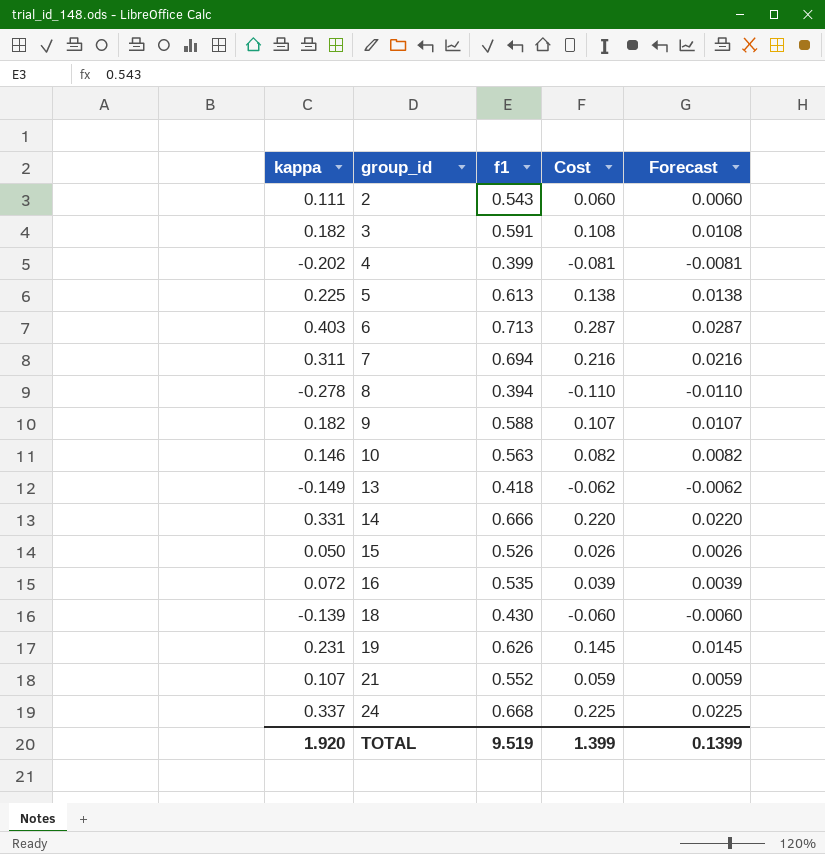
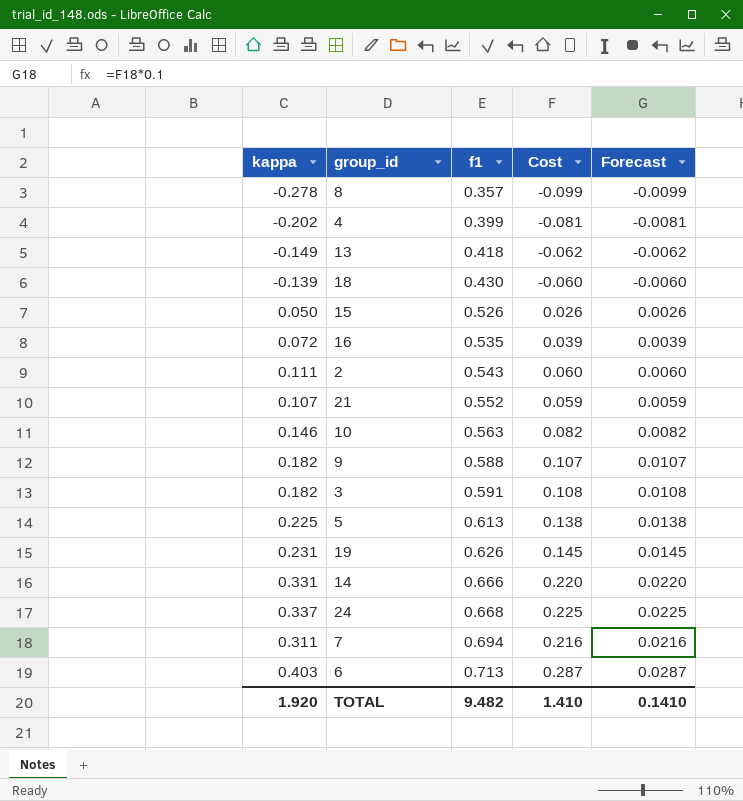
row order: group_id ascending -> f1 ascending
8 | f1: 0.394 -> 0.357
8 | Cost: -0.110 -> -0.099
8 | Forecast: -0.0110 -> -0.0099
TOTAL | f1: 9.519 -> 9.482
TOTAL | Cost: 1.399 -> 1.410
TOTAL | Forecast: 0.1399 -> 0.1410

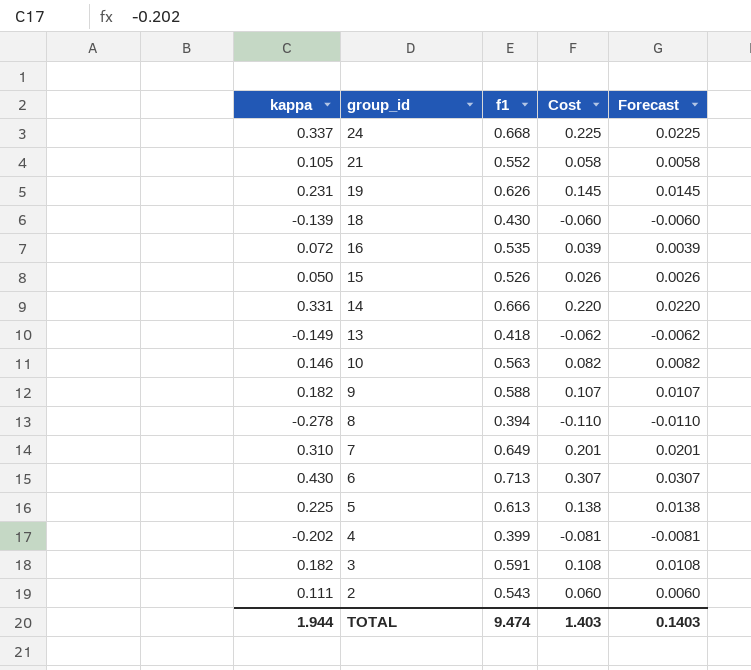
row order: f1 ascending -> group_id descending
21 | kappa: 0.107 -> 0.105
21 | Cost: 0.059 -> 0.058
21 | Forecast: 0.0059 -> 0.0058
8 | f1: 0.357 -> 0.394
8 | Cost: -0.099 -> -0.110
8 | Forecast: -0.0099 -> -0.0110
7 | kappa: 0.311 -> 0.310
7 | f1: 0.694 -> 0.649
7 | Cost: 0.216 -> 0.201
7 | Forecast: 0.0216 -> 0.0201
6 | kappa: 0.403 -> 0.430
6 | Cost: 0.287 -> 0.307
6 | Forecast: 0.0287 -> 0.0307
TOTAL | kappa: 1.920 -> 1.944
TOTAL | f1: 9.482 -> 9.474
TOTAL | Cost: 1.410 -> 1.403
TOTAL | Forecast: 0.1410 -> 0.1403

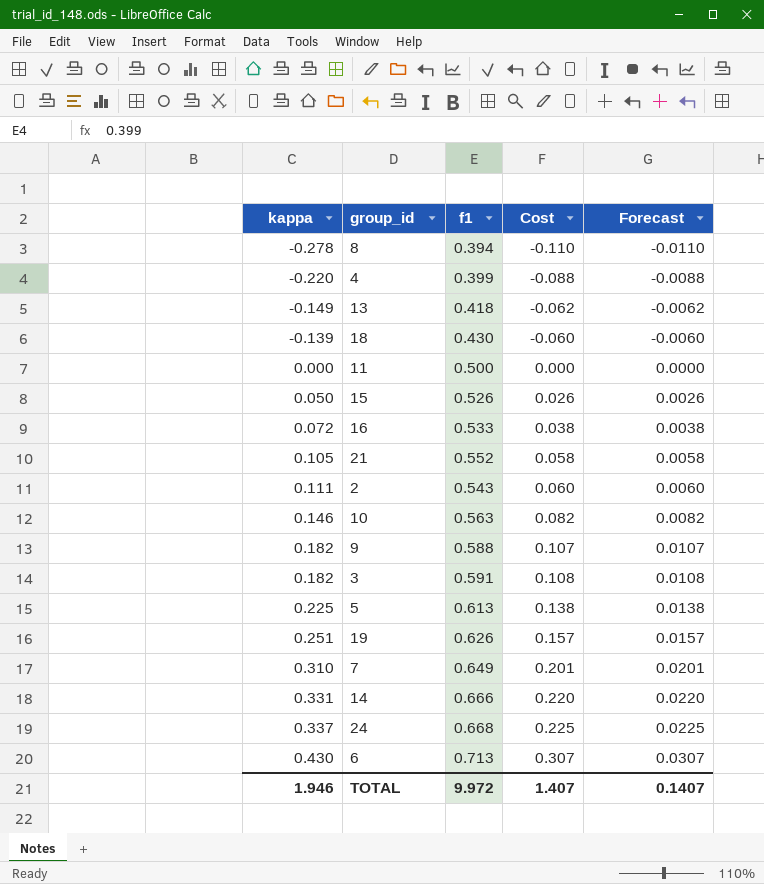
row order: group_id descending -> kappa ascending
4 | kappa: -0.202 -> -0.220
4 | Cost: -0.081 -> -0.088
4 | Forecast: -0.0081 -> -0.0088
row 11: none -> 0.000 | 0.500 | 0.000 | 0.0000
16 | f1: 0.535 -> 0.533
16 | Cost: 0.039 -> 0.038
16 | Forecast: 0.0039 -> 0.0038
19 | kappa: 0.231 -> 0.251
19 | Cost: 0.145 -> 0.157
19 | Forecast: 0.0145 -> 0.0157
TOTAL | kappa: 1.944 -> 1.946
TOTAL | f1: 9.474 -> 9.972
TOTAL | Cost: 1.403 -> 1.407
TOTAL | Forecast: 0.1403 -> 0.1407

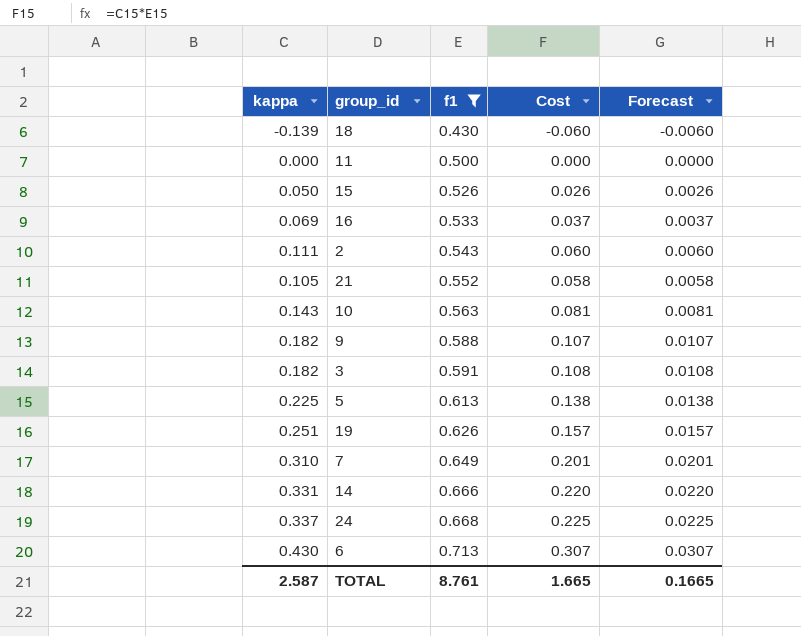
filter: none -> f1 >= 0.430
row order: kappa ascending -> f1 ascending
16 | kappa: 0.072 -> 0.069
16 | Cost: 0.038 -> 0.037
16 | Forecast: 0.0038 -> 0.0037
10 | kappa: 0.146 -> 0.143
10 | Cost: 0.082 -> 0.081
10 | Forecast: 0.0082 -> 0.0081
TOTAL | kappa: 1.946 -> 2.587
TOTAL | f1: 9.972 -> 8.761
TOTAL | Cost: 1.407 -> 1.665
TOTAL | Forecast: 0.1407 -> 0.1665

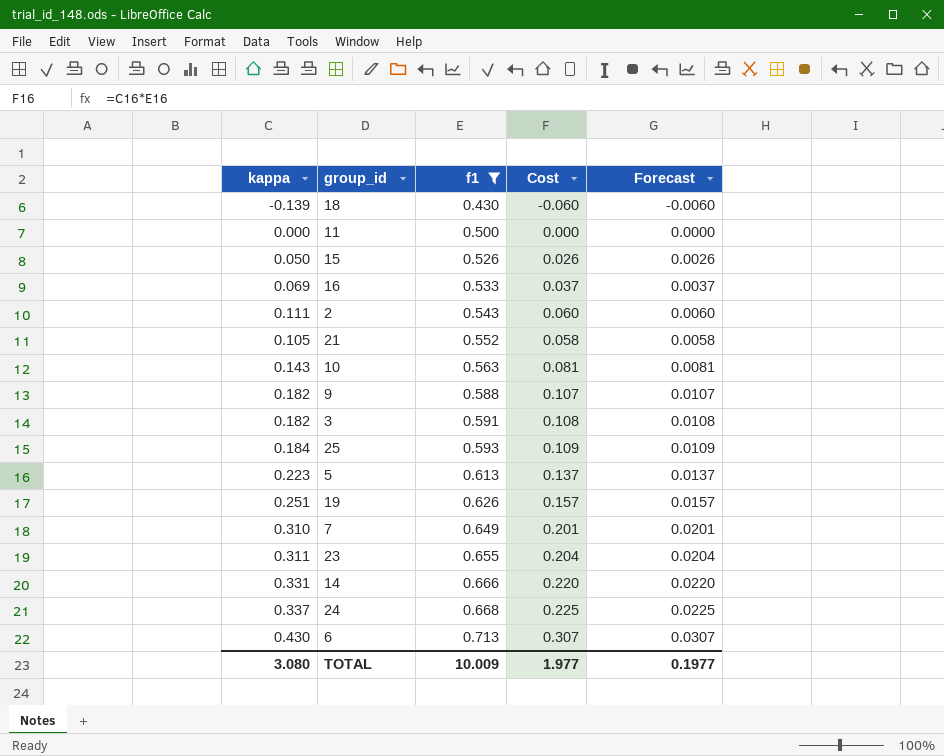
row 25: none -> 0.184 | 0.593 | 0.109 | 0.0109
5 | kappa: 0.225 -> 0.223
5 | Cost: 0.138 -> 0.137
5 | Forecast: 0.0138 -> 0.0137
row 23: none -> 0.311 | 0.655 | 0.204 | 0.0204
TOTAL | kappa: 2.587 -> 3.080
TOTAL | f1: 8.761 -> 10.009
TOTAL | Cost: 1.665 -> 1.977
TOTAL | Forecast: 0.1665 -> 0.1977

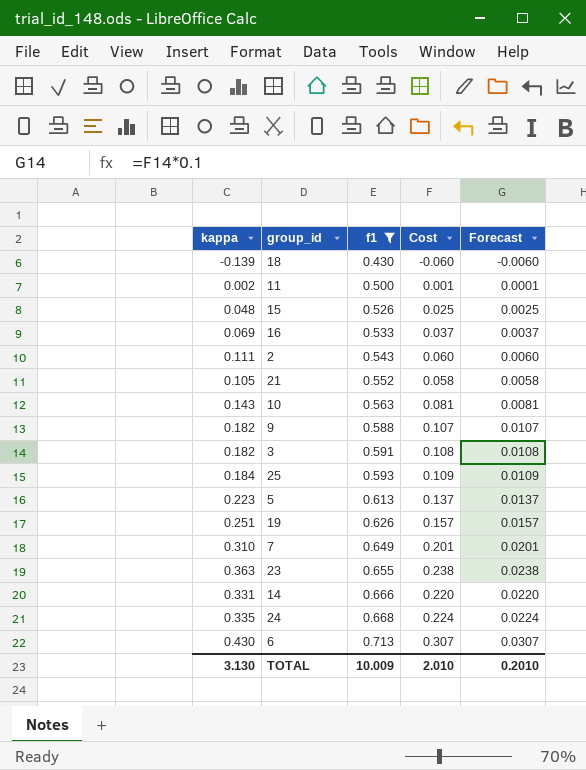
11 | kappa: 0.000 -> 0.002
11 | Cost: 0.000 -> 0.001
11 | Forecast: 0.0000 -> 0.0001
15 | kappa: 0.050 -> 0.048
15 | Cost: 0.026 -> 0.025
15 | Forecast: 0.0026 -> 0.0025
23 | kappa: 0.311 -> 0.363
23 | Cost: 0.204 -> 0.238
23 | Forecast: 0.0204 -> 0.0238
24 | kappa: 0.337 -> 0.335
24 | Cost: 0.225 -> 0.224
24 | Forecast: 0.0225 -> 0.0224
TOTAL | kappa: 3.080 -> 3.130
TOTAL | Cost: 1.977 -> 2.010
TOTAL | Forecast: 0.1977 -> 0.2010

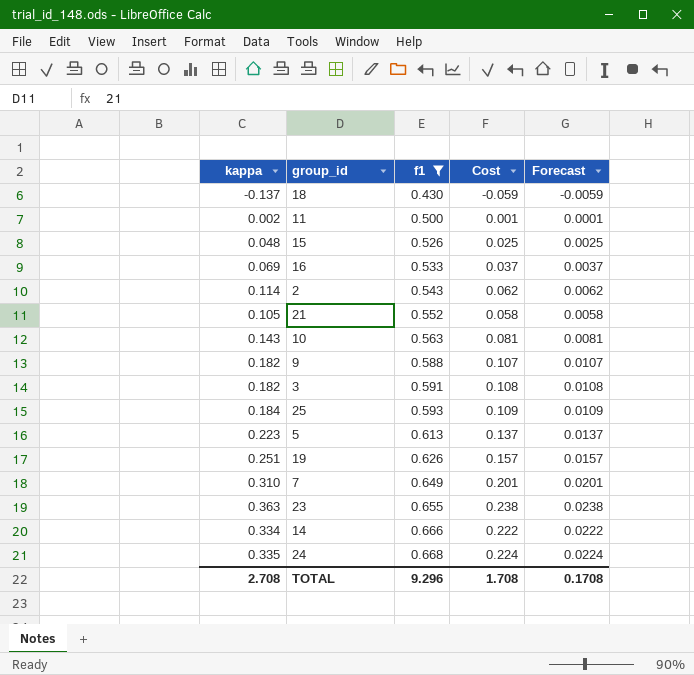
row 6: 0.430 | 0.713 | 0.307 | 0.0307 -> none
18 | kappa: -0.139 -> -0.137
18 | Cost: -0.060 -> -0.059
18 | Forecast: -0.0060 -> -0.0059
2 | kappa: 0.111 -> 0.114
2 | Cost: 0.060 -> 0.062
2 | Forecast: 0.0060 -> 0.0062
14 | kappa: 0.331 -> 0.334
14 | Cost: 0.220 -> 0.222
14 | Forecast: 0.0220 -> 0.0222
TOTAL | kappa: 3.130 -> 2.708
TOTAL | f1: 10.009 -> 9.296
TOTAL | Cost: 2.010 -> 1.708
TOTAL | Forecast: 0.2010 -> 0.1708

